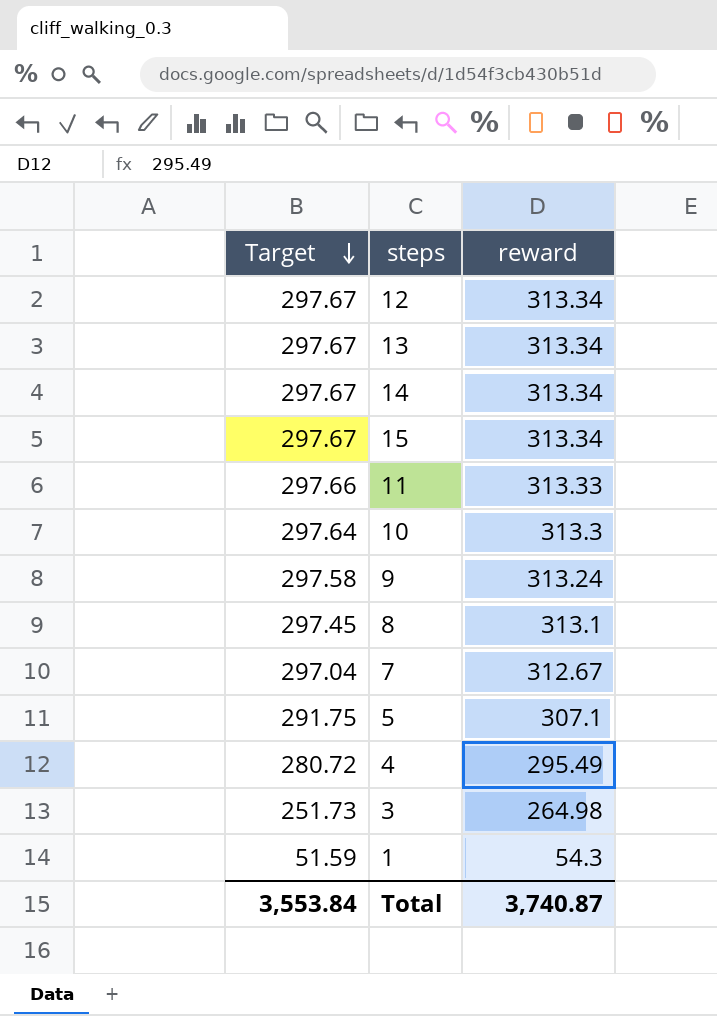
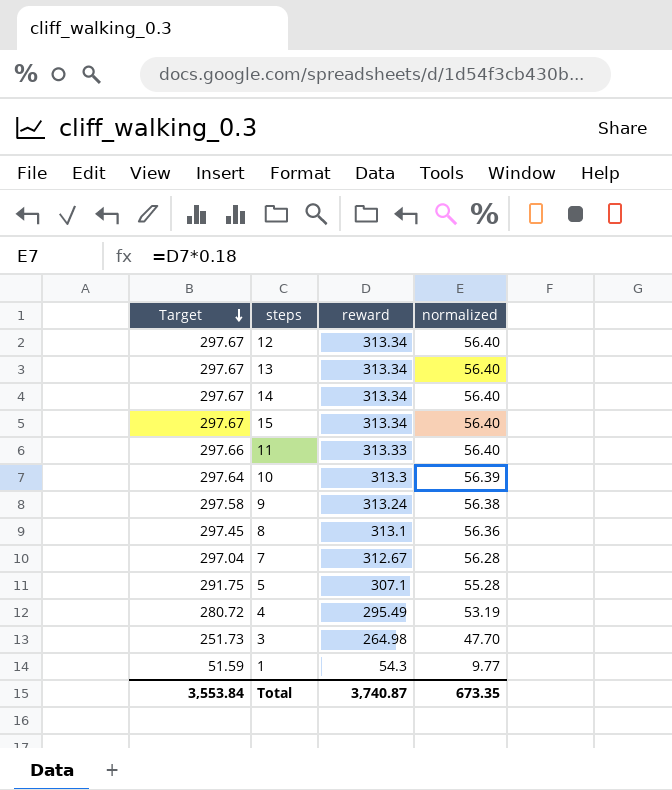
column normalized | formula: none -> [reward] * 0.18

